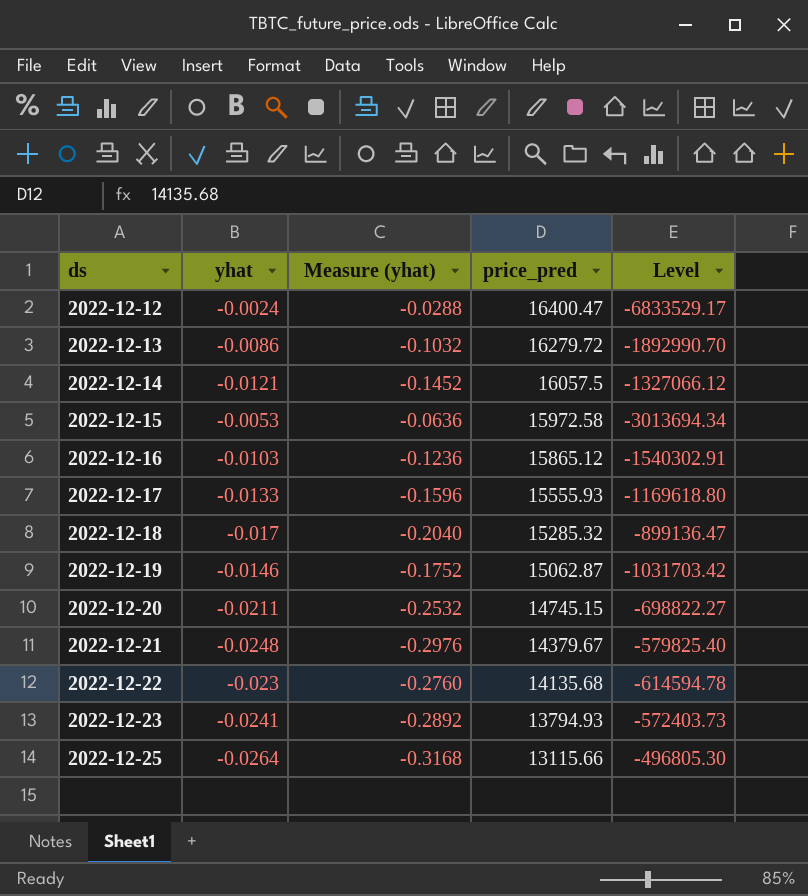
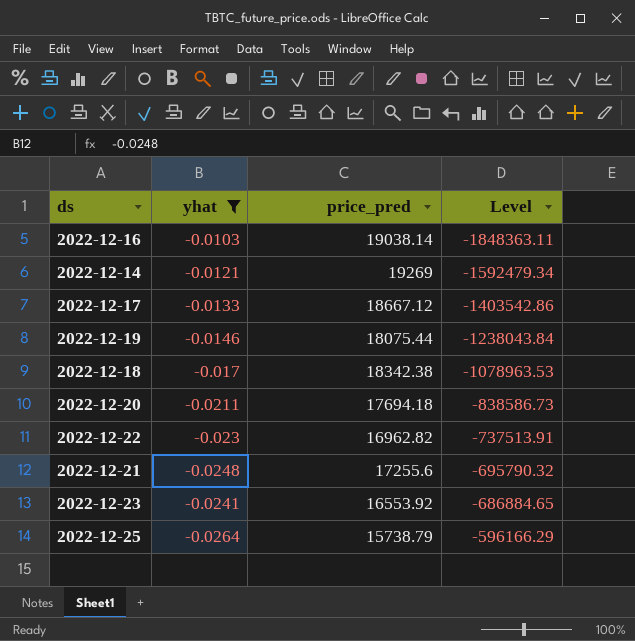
filter: none -> yhat <= -0.0103
row order: ds ascending -> Level ascending
column Measure (yhat) | formula: [yhat] * 12 -> none
2022-12-16 | price_pred: 15865.12 -> 19038.14
2022-12-16 | Level: -1540302.91 -> -1848363.11
2022-12-14 | price_pred: 16057.5 -> 19269
2022-12-14 | Level: -1327066.12 -> -1592479.34
2022-12-17 | price_pred: 15555.93 -> 18667.12
2022-12-17 | Level: -1169618.80 -> -1403542.86
2022-12-19 | price_pred: 15062.87 -> 18075.44
2022-12-19 | Level: -1031703.42 -> -1238043.84
2022-12-18 | price_pred: 15285.32 -> 18342.38
2022-12-18 | Level: -899136.47 -> -1078963.53
2022-12-20 | price_pred: 14745.15 -> 17694.18
2022-12-20 | Level: -698822.27 -> -838586.73
2022-12-22 | price_pred: 14135.68 -> 16962.82
2022-12-22 | Level: -614594.78 -> -737513.91
2022-12-21 | price_pred: 14379.67 -> 17255.6
2022-12-21 | Level: -579825.40 -> -695790.32
2022-12-23 | price_pred: 13794.93 -> 16553.92
2022-12-23 | Level: -572403.73 -> -686884.65
2022-12-25 | price_pred: 13115.66 -> 15738.79
2022-12-25 | Level: -496805.30 -> -596166.29

